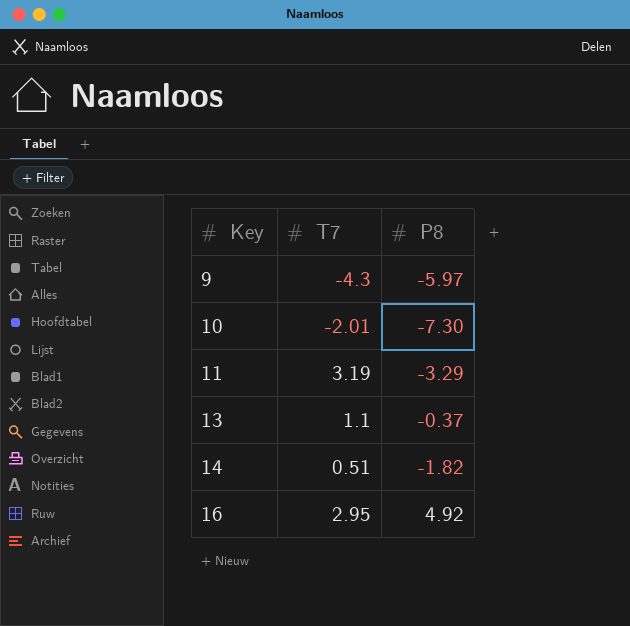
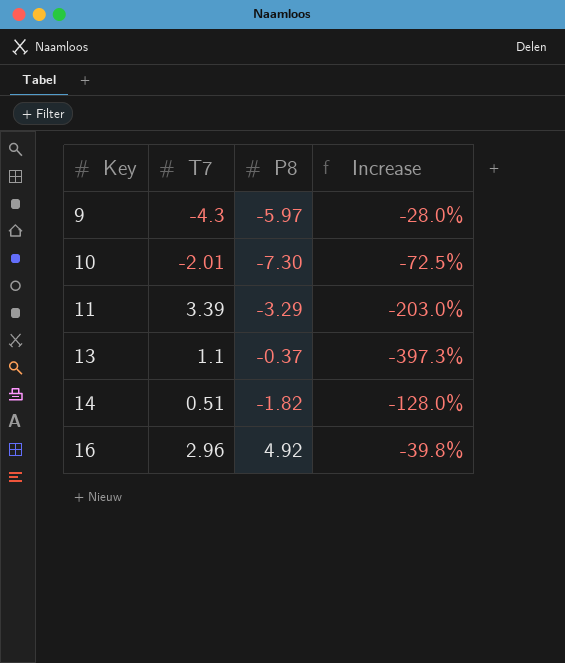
column Increase | formula: none -> ([T7] - [P8]) / [P8]
11 | T7: 3.19 -> 3.39
16 | T7: 2.95 -> 2.96

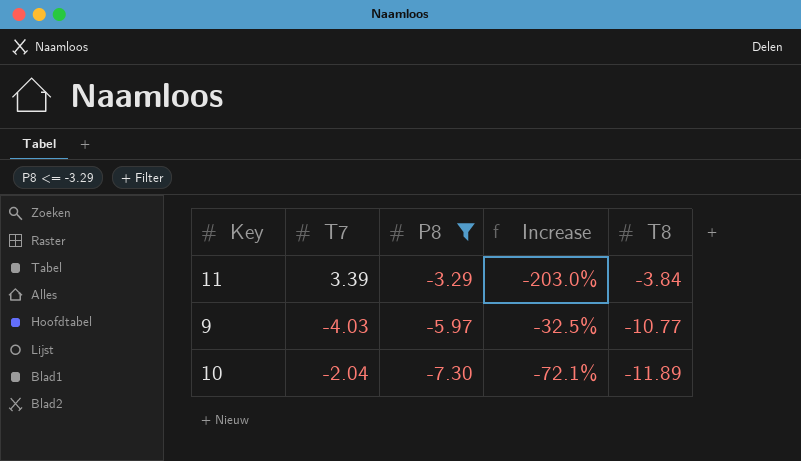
filter: none -> P8 <= -3.29
row order: Key ascending -> P8 descending
column T8 | position: none -> 5
9 | T7: -4.3 -> -4.03
9 | Increase: -28.0% -> -32.5%
10 | T7: -2.01 -> -2.04
10 | Increase: -72.5% -> -72.1%

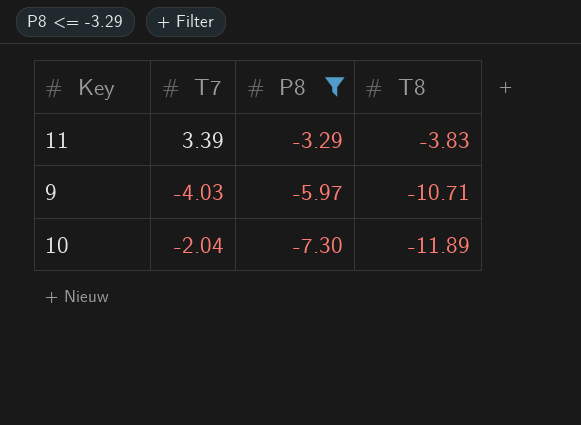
column Increase | formula: ([T7] - [P8]) / [P8] -> none
11 | T8: -3.84 -> -3.83
9 | T8: -10.77 -> -10.71

